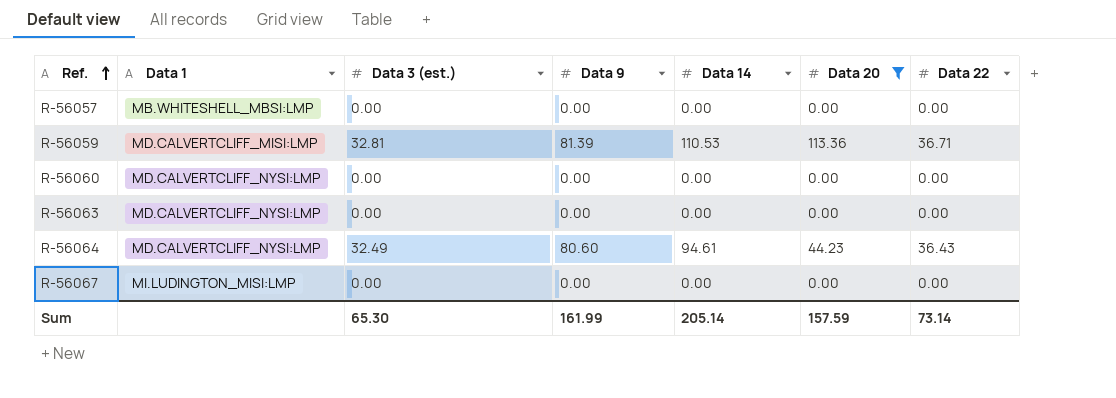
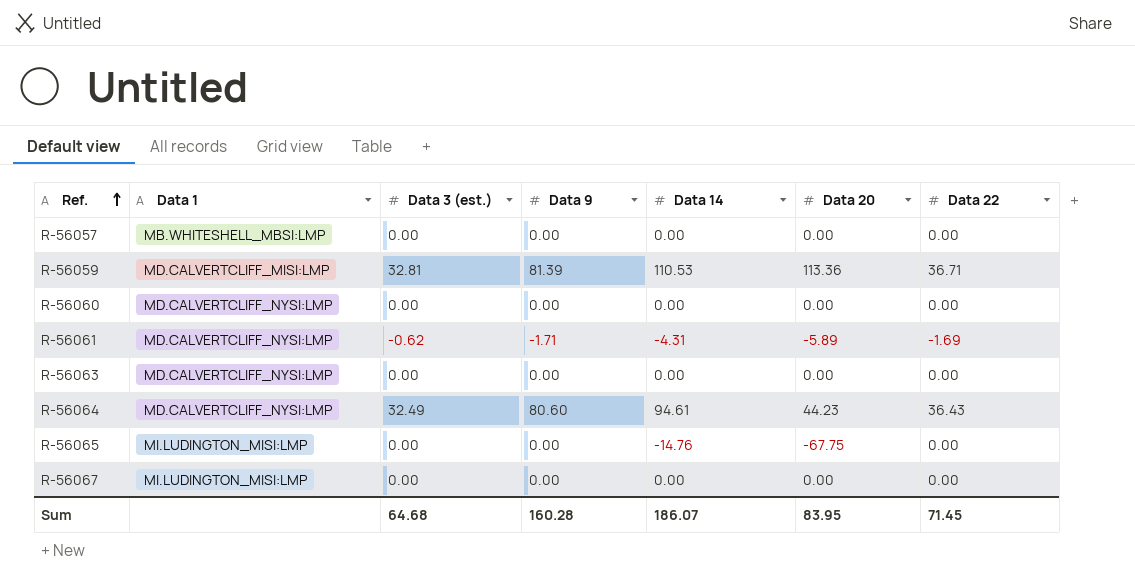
filter: Data 20 >= 0.00 -> none
Sum | Data 3 (est.): 65.30 -> 64.68
Sum | Data 9: 161.99 -> 160.28
Sum | Data 14: 205.14 -> 186.07
Sum | Data 20: 157.59 -> 83.95
Sum | Data 22: 73.14 -> 71.45

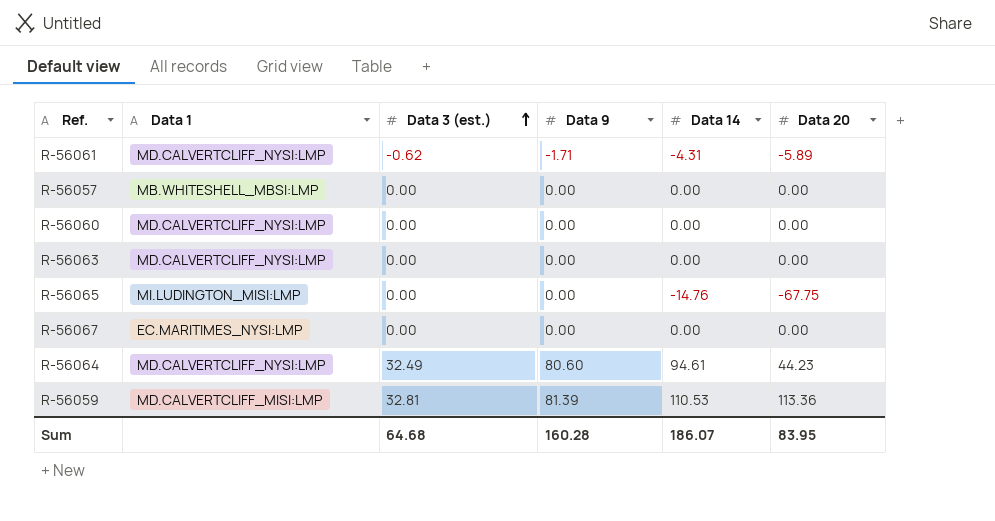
row order: Ref. ascending -> Data 3 (est.) ascending
column Data 22 | position: 7 -> none
R-56067 | Data 1: MI.LUDINGTON_MISI:LMP -> EC.MARITIMES_NYSI:LMP

